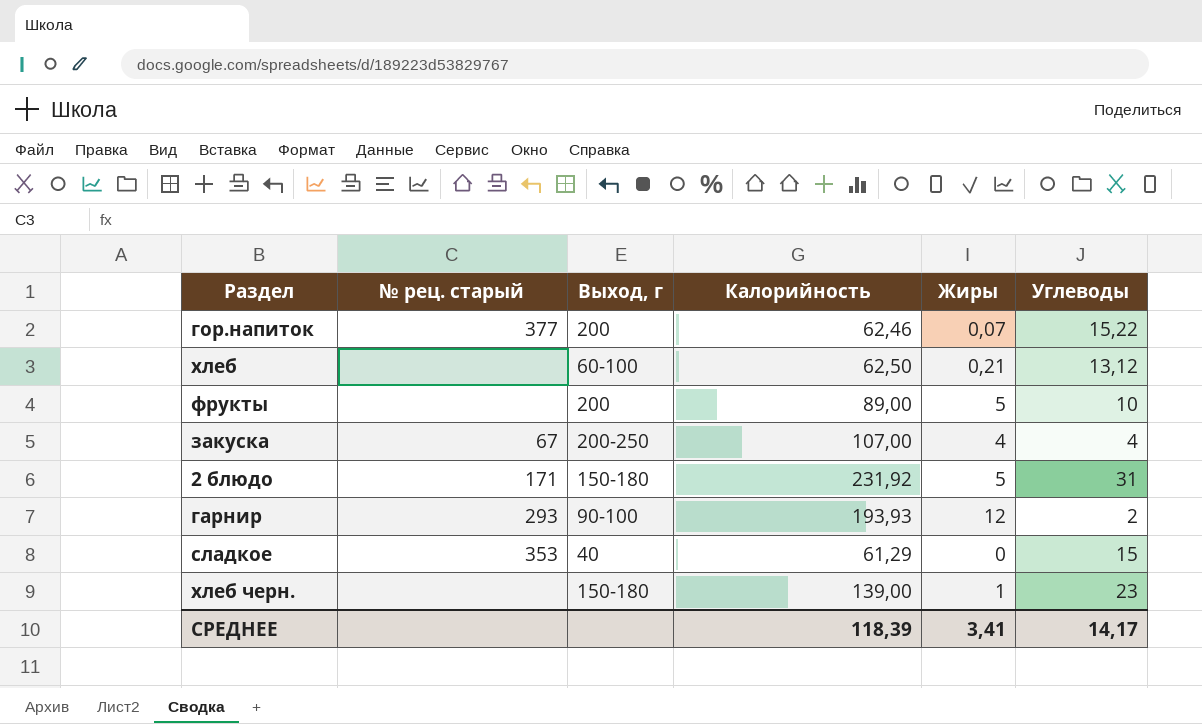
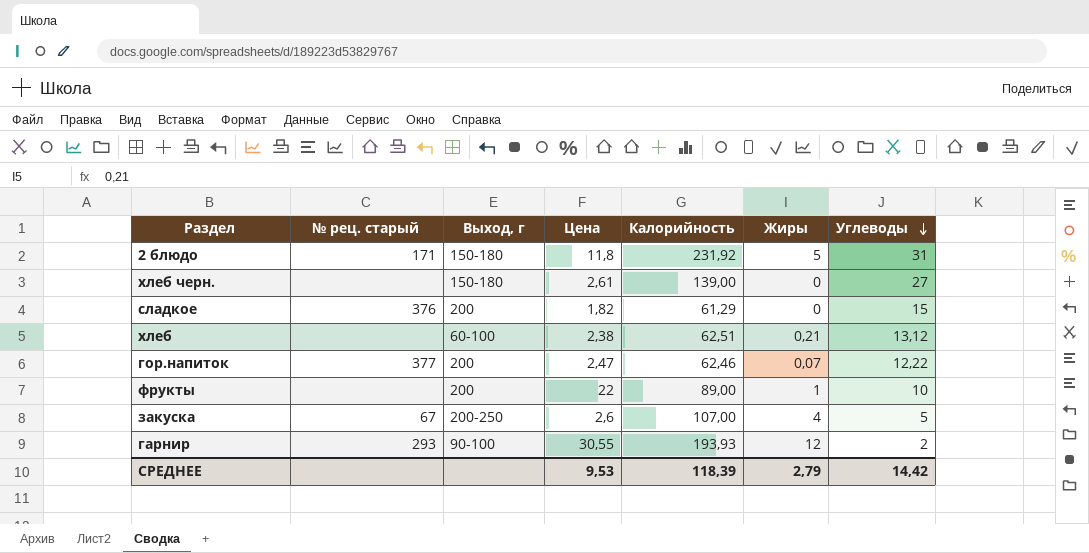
row order: none -> Углеводы descending
column Цена | position: none -> 4
хлеб черн. | Жиры: 1 -> 0
хлеб черн. | Углеводы: 23 -> 27
сладкое | № рец. старый: 353 -> 376
сладкое | Выход, г: 40 -> 200
хлеб | Калорийность: 62,50 -> 62,51
гор.напиток | Углеводы: 15,22 -> 12,22
фрукты | Жиры: 5 -> 1
закуска | Углеводы: 4 -> 5
СРЕДНЕЕ | Жиры: 3,41 -> 2,79
СРЕДНЕЕ | Углеводы: 14,17 -> 14,42

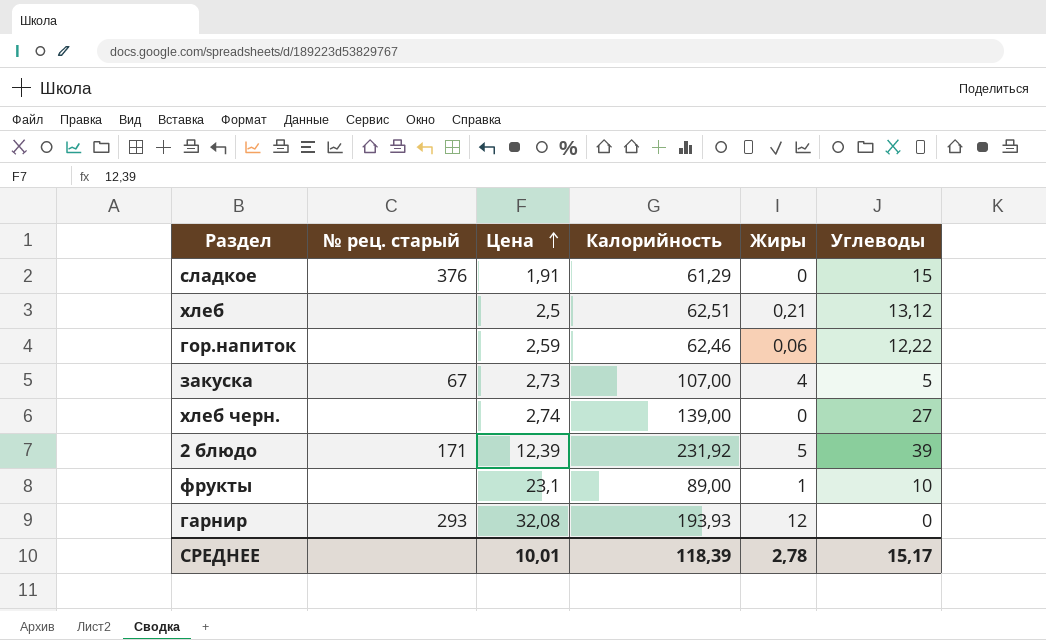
row order: Углеводы descending -> Цена ascending
column Выход, г | position: 3 -> none
сладкое | Цена: 1,82 -> 1,91
хлеб | Цена: 2,38 -> 2,5
гор.напиток | № рец. старый: 377 -> none
гор.напиток | Цена: 2,47 -> 2,59
гор.напиток | Жиры: 0,07 -> 0,06
закуска | Цена: 2,6 -> 2,73
хлеб черн. | Цена: 2,61 -> 2,74
2 блюдо | Цена: 11,8 -> 12,39
2 блюдо | Углеводы: 31 -> 39
фрукты | Цена: 22 -> 23,1
гарнир | Цена: 30,55 -> 32,08
гарнир | Углеводы: 2 -> 0
СРЕДНЕЕ | Цена: 9,53 -> 10,01
СРЕДНЕЕ | Жиры: 2,79 -> 2,78
СРЕДНЕЕ | Углеводы: 14,42 -> 15,17

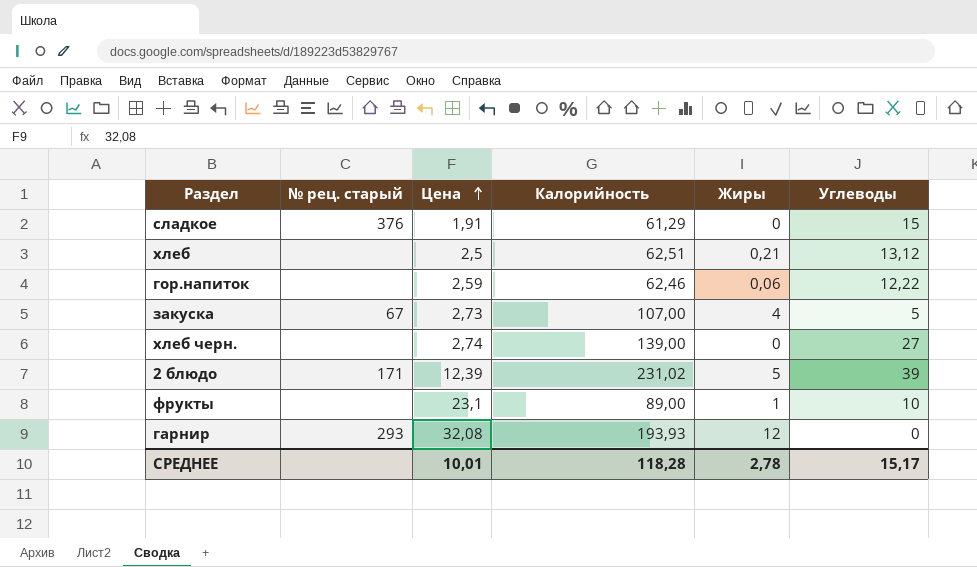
2 блюдо | Калорийность: 231,92 -> 231,02
СРЕДНЕЕ | Калорийность: 118,39 -> 118,28

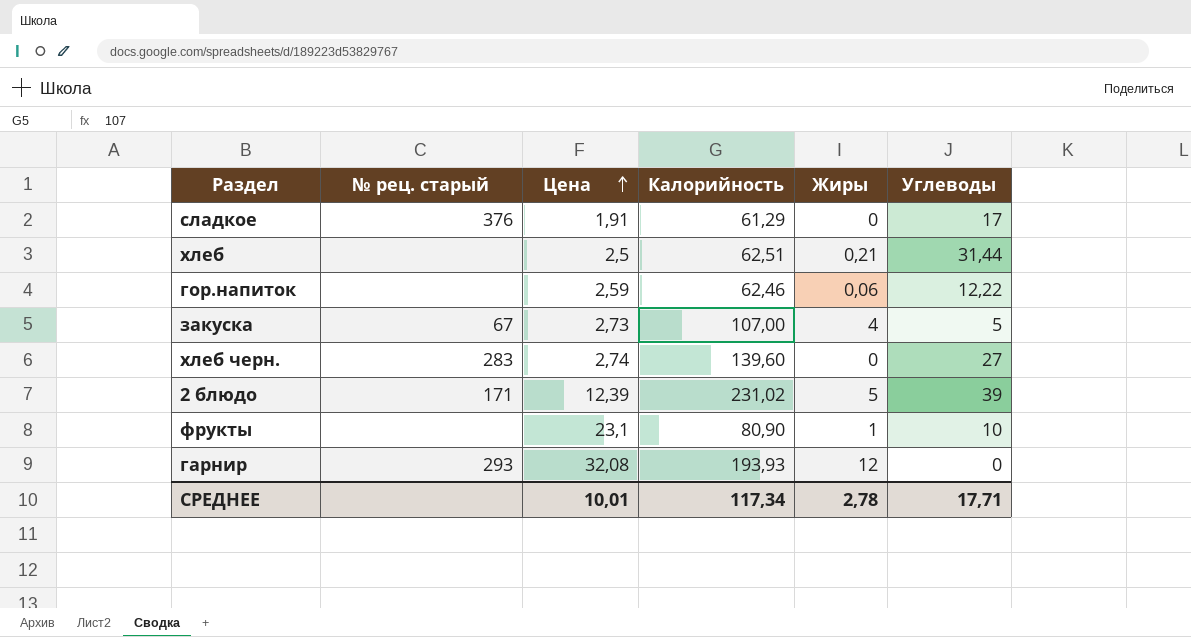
сладкое | Углеводы: 15 -> 17
хлеб | Углеводы: 13,12 -> 31,44
хлеб черн. | № рец. старый: none -> 283
хлеб черн. | Калорийность: 139,00 -> 139,60
фрукты | Калорийность: 89,00 -> 80,90
СРЕДНЕЕ | Калорийность: 118,28 -> 117,34
СРЕДНЕЕ | Углеводы: 15,17 -> 17,71

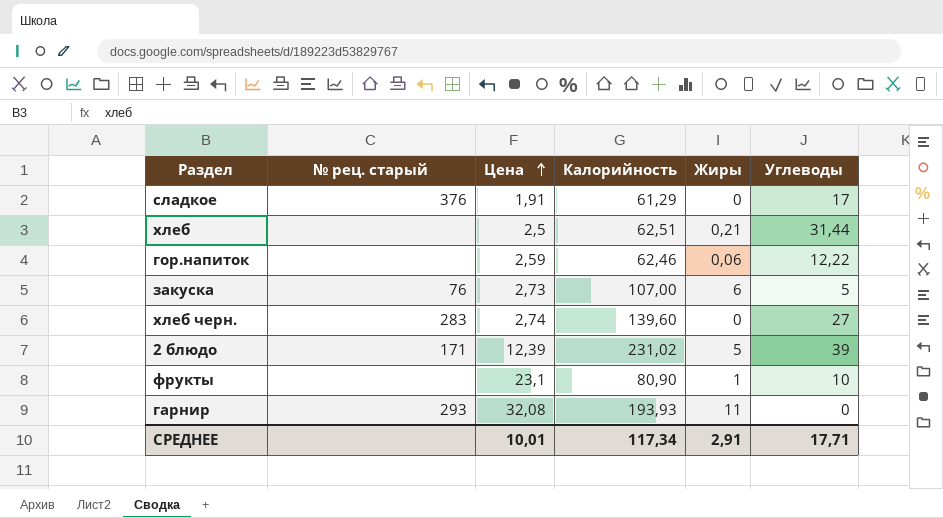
закуска | № рец. старый: 67 -> 76
закуска | Жиры: 4 -> 6
гарнир | Жиры: 12 -> 11
СРЕДНЕЕ | Жиры: 2,78 -> 2,91

